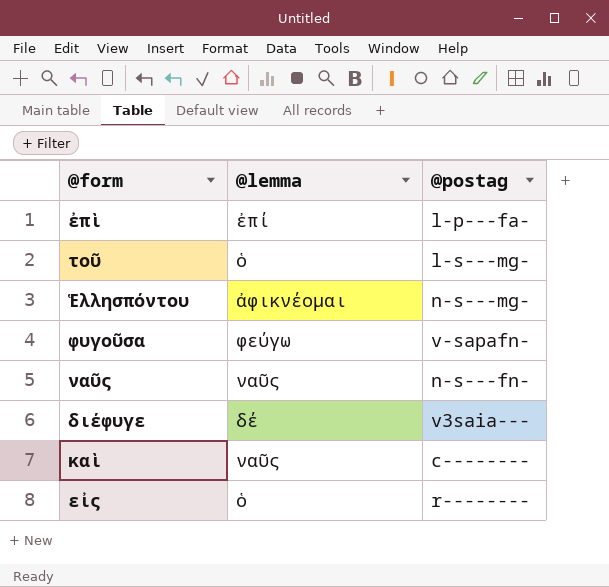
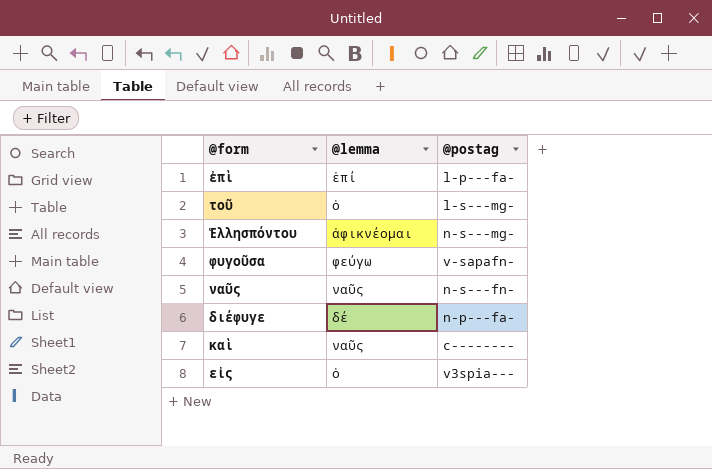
διέφυγε | @postag: v3saia--- -> n-p---fa-
εἰς | @postag: r-------- -> v3spia---

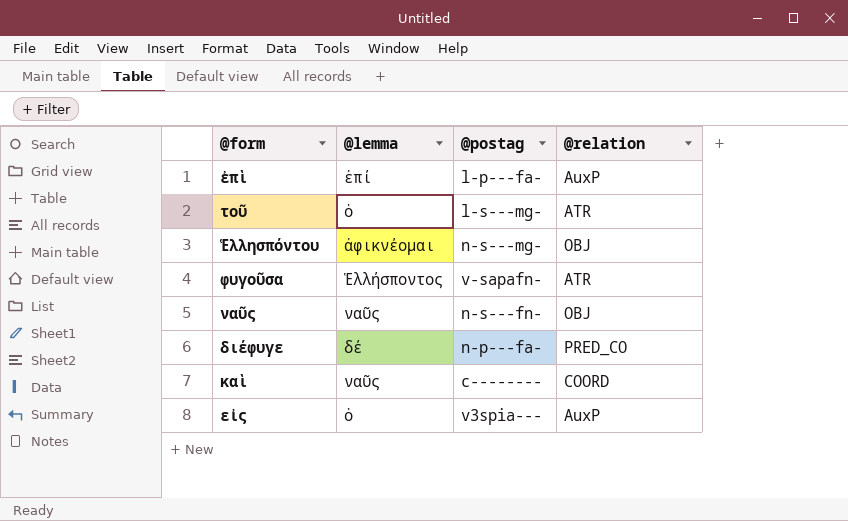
column @relation | position: none -> 4
φυγοῦσα | @lemma: φεύγω -> Ἑλλήσποντος

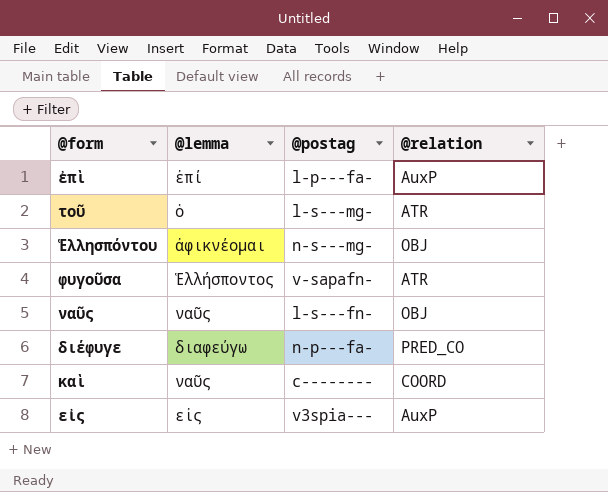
ναῦς | @postag: n-s---fn- -> l-s---fn-
διέφυγε | @lemma: δέ -> διαφεύγω
εἰς | @lemma: ὁ -> εἰς

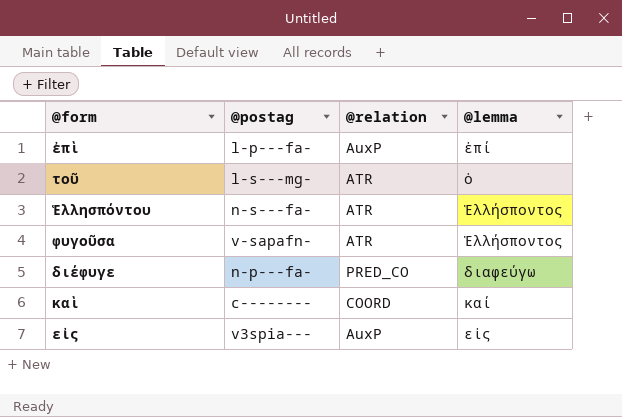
column @lemma | position: 2 -> 4
row ναῦς: ναῦς | l-s---fn- | OBJ -> none
Ἑλλησπόντου | @postag: n-s---mg- -> n-s---fa-
Ἑλλησπόντου | @relation: OBJ -> ATR
Ἑλλησπόντου | @lemma: ἀφικνέομαι -> Ἑλλήσποντος
καὶ | @lemma: ναῦς -> καί

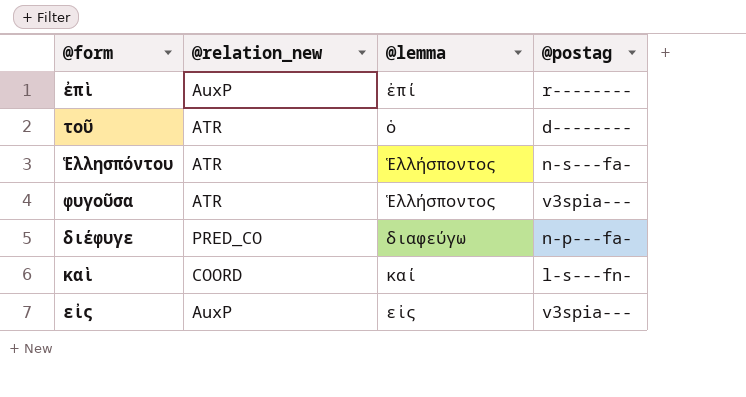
column name: @relation -> @relation_new
column @postag | position: 2 -> 4
ἐπὶ | @postag: l-p---fa- -> r--------
τοῦ | @postag: l-s---mg- -> d--------
φυγοῦσα | @postag: v-sapafn- -> v3spia---
καὶ | @postag: c-------- -> l-s---fn-

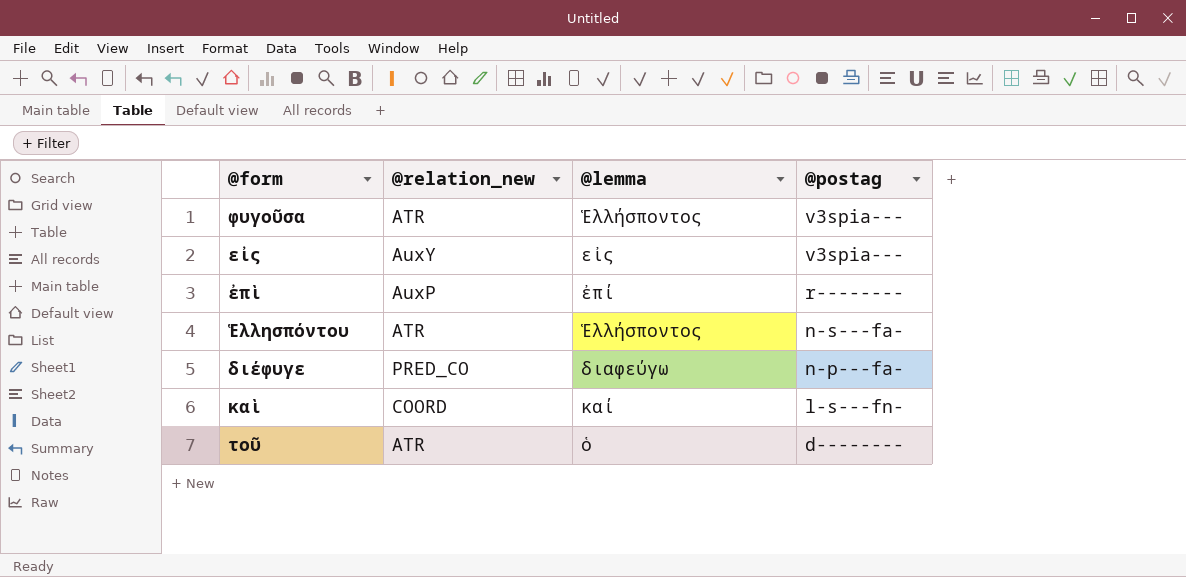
row order: none -> @postag descending
εἰς | @relation_new: AuxP -> AuxY

